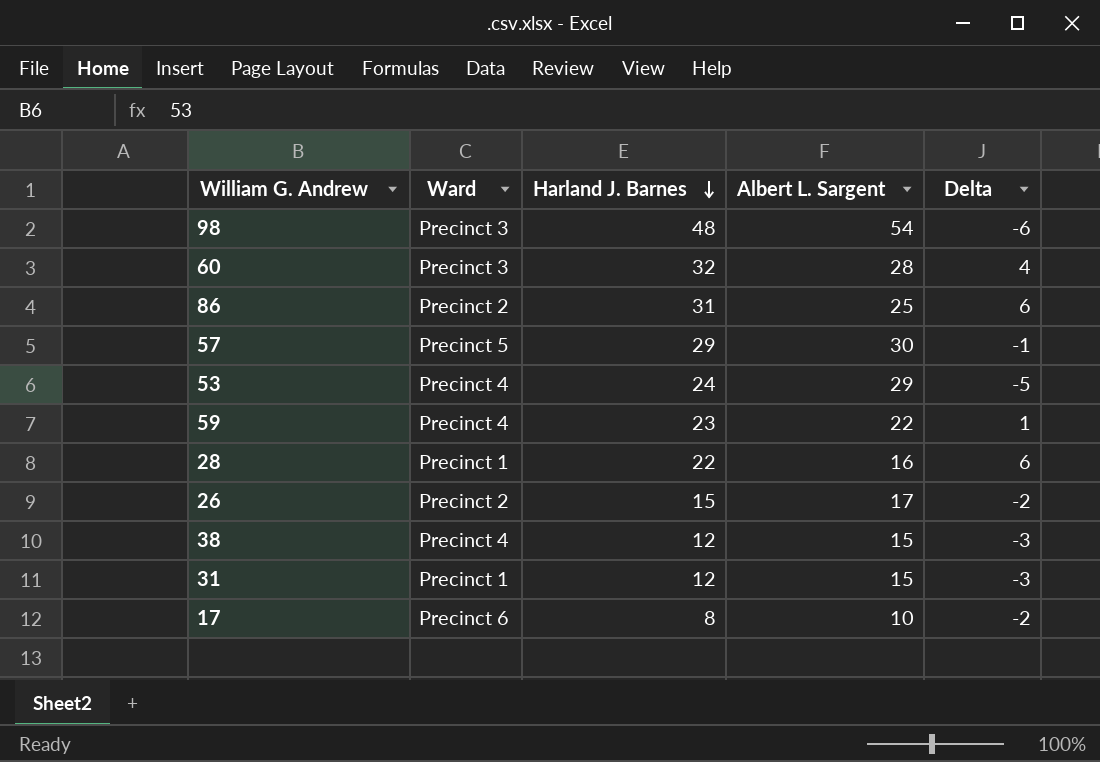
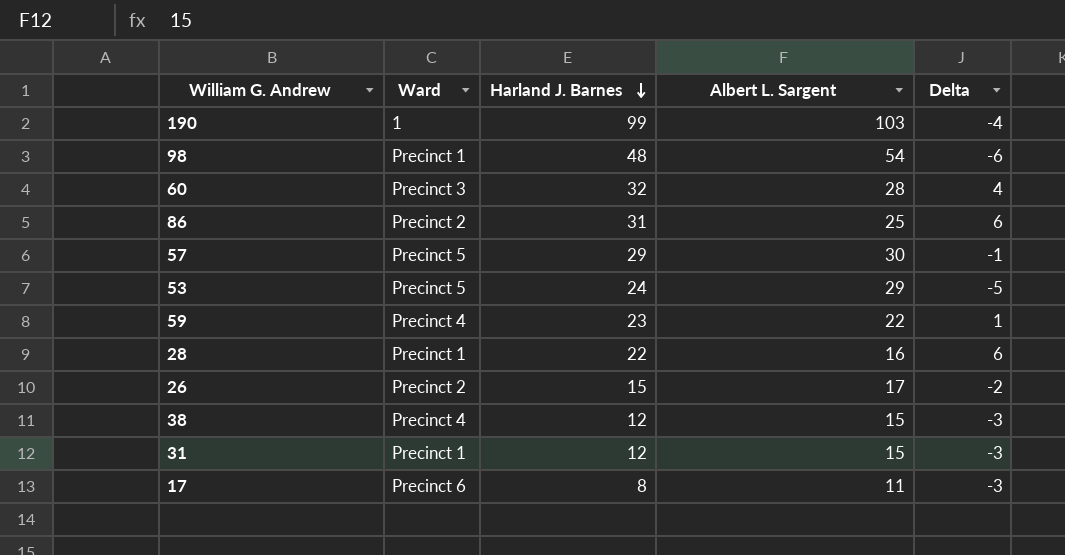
row 190: none -> 1 | 99 | 103 | -4
98 | Ward: Precinct 3 -> Precinct 1
53 | Ward: Precinct 4 -> Precinct 5
17 | Albert L. Sargent: 10 -> 11
17 | Delta: -2 -> -3

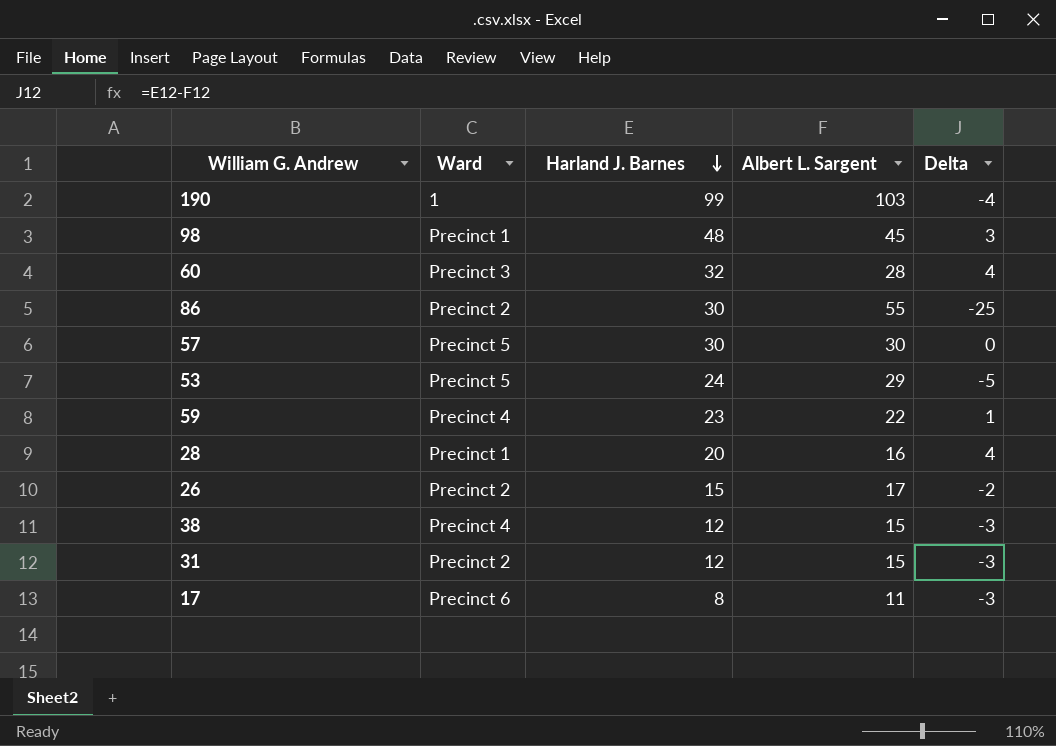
98 | Albert L. Sargent: 54 -> 45
98 | Delta: -6 -> 3
86 | Harland J. Barnes: 31 -> 30
86 | Albert L. Sargent: 25 -> 55
86 | Delta: 6 -> -25
57 | Harland J. Barnes: 29 -> 30
57 | Delta: -1 -> 0
28 | Harland J. Barnes: 22 -> 20
28 | Delta: 6 -> 4
31 | Ward: Precinct 1 -> Precinct 2

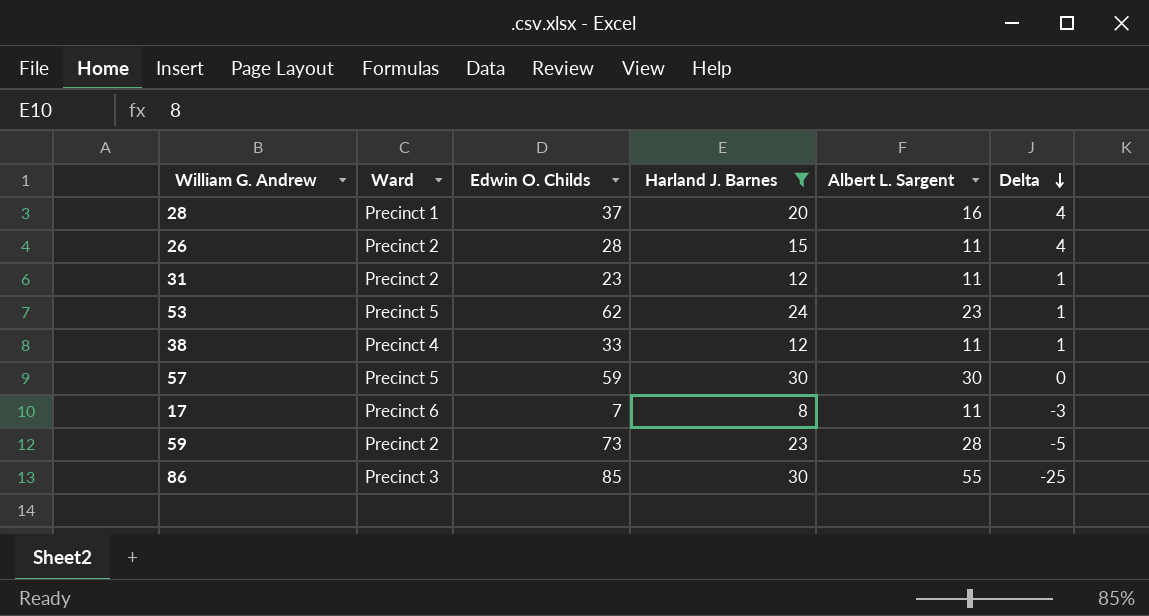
filter: none -> Harland J. Barnes <= 30
row order: Harland J. Barnes descending -> Delta descending
column Edwin O. Childs | position: none -> 3
26 | Albert L. Sargent: 17 -> 11
26 | Delta: -2 -> 4
31 | Albert L. Sargent: 15 -> 11
31 | Delta: -3 -> 1
53 | Albert L. Sargent: 29 -> 23
53 | Delta: -5 -> 1
38 | Albert L. Sargent: 15 -> 11
38 | Delta: -3 -> 1
59 | Ward: Precinct 4 -> Precinct 2
59 | Albert L. Sargent: 22 -> 28
59 | Delta: 1 -> -5
86 | Ward: Precinct 2 -> Precinct 3

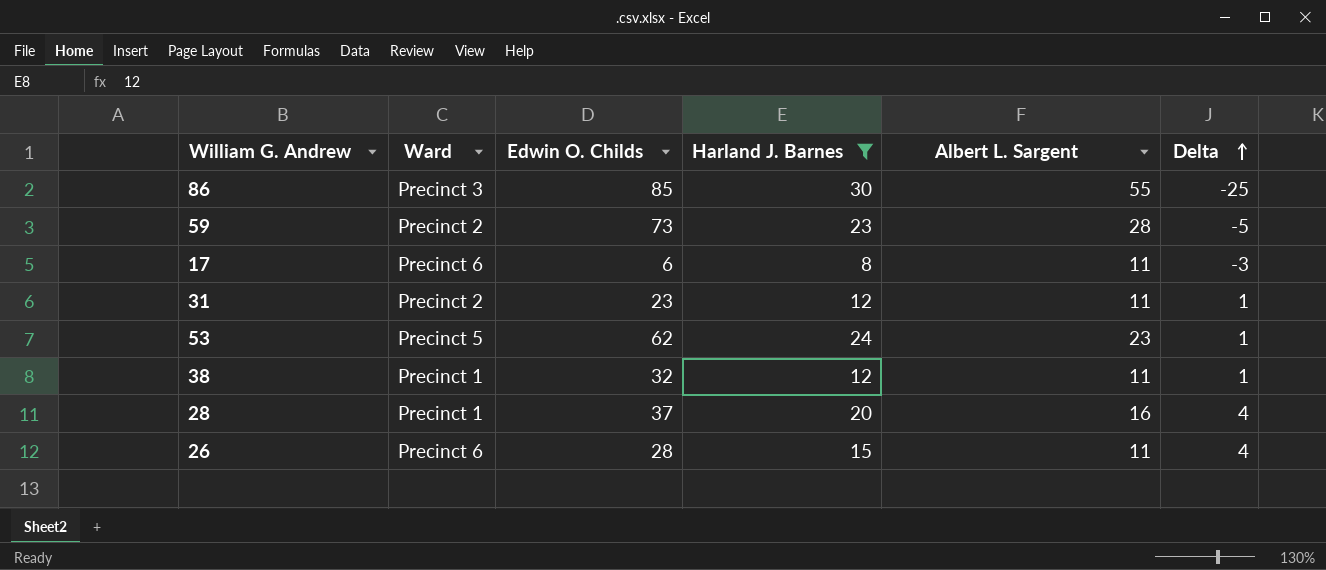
row order: Delta descending -> Delta ascending
row 57: Precinct 5 | 59 | 30 | 30 | 0 -> none
17 | Edwin O. Childs: 7 -> 6
38 | Ward: Precinct 4 -> Precinct 1
38 | Edwin O. Childs: 33 -> 32
26 | Ward: Precinct 2 -> Precinct 6

